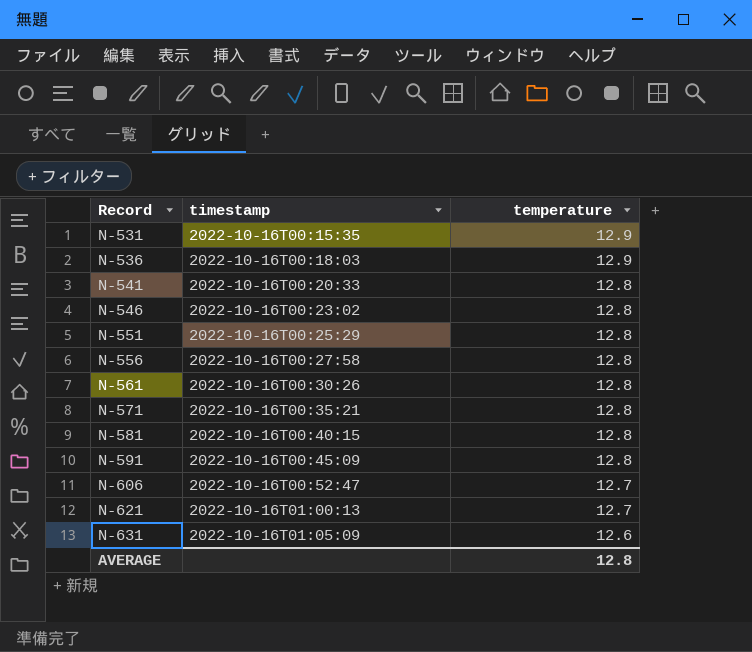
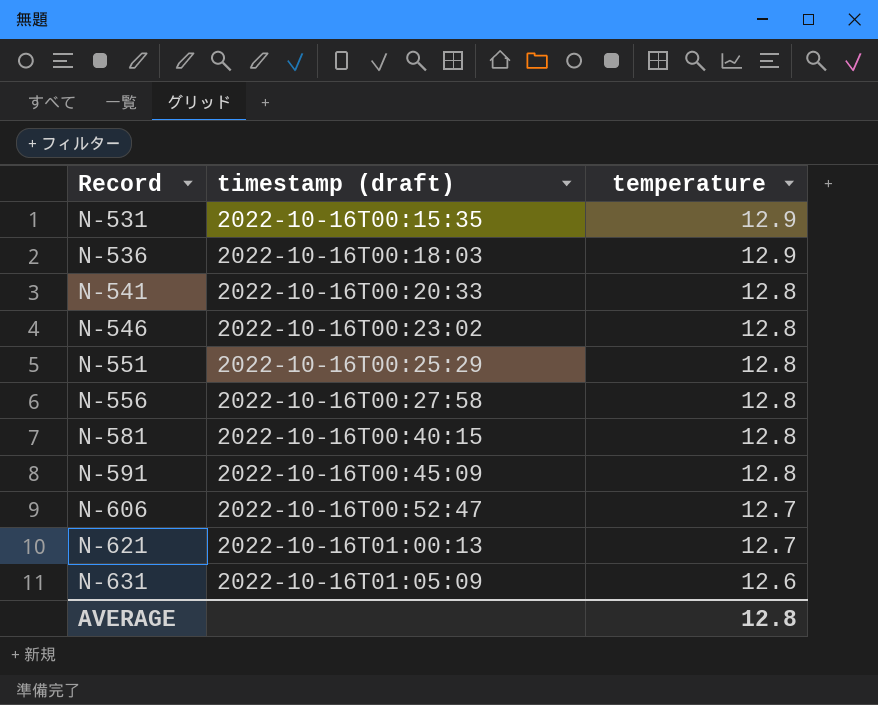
column name: timestamp -> timestamp (draft)
row N-561: 2022-10-16T00:30:26 | 12.8 -> none
row N-571: 2022-10-16T00:35:21 | 12.8 -> none

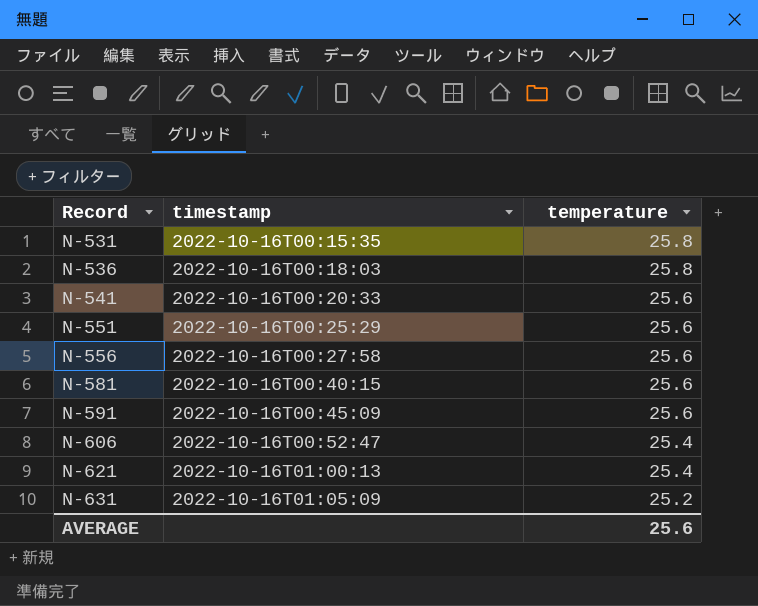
column name: timestamp (draft) -> timestamp
row N-546: 2022-10-16T00:23:02 | 12.8 -> none
N-531 | temperature: 12.9 -> 25.8
N-536 | temperature: 12.9 -> 25.8
N-541 | temperature: 12.8 -> 25.6
N-551 | temperature: 12.8 -> 25.6
N-556 | temperature: 12.8 -> 25.6
N-581 | temperature: 12.8 -> 25.6
N-591 | temperature: 12.8 -> 25.6
N-606 | temperature: 12.7 -> 25.4
N-621 | temperature: 12.7 -> 25.4
N-631 | temperature: 12.6 -> 25.2
AVERAGE | temperature: 12.8 -> 25.6

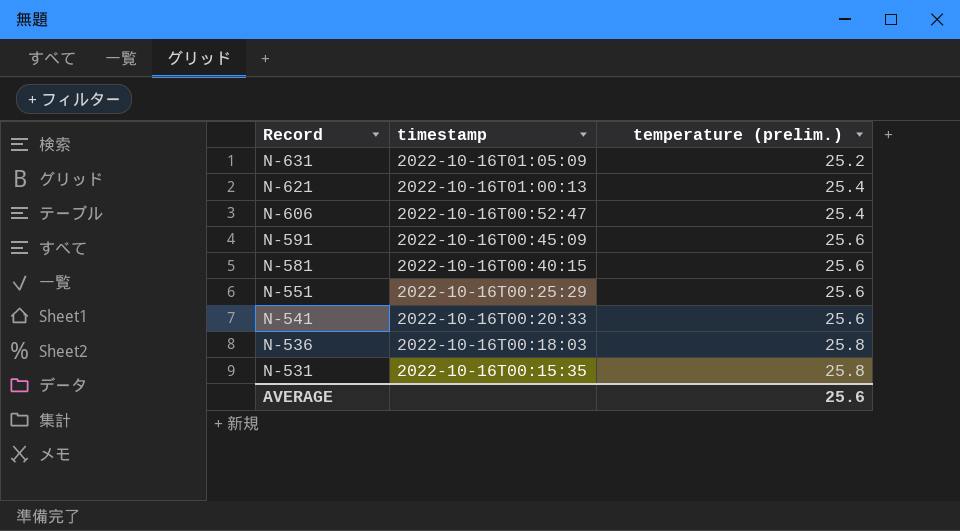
row order: Record ascending -> Record descending
column name: temperature -> temperature (prelim.)
row N-556: 2022-10-16T00:27:58 | 25.6 -> none

